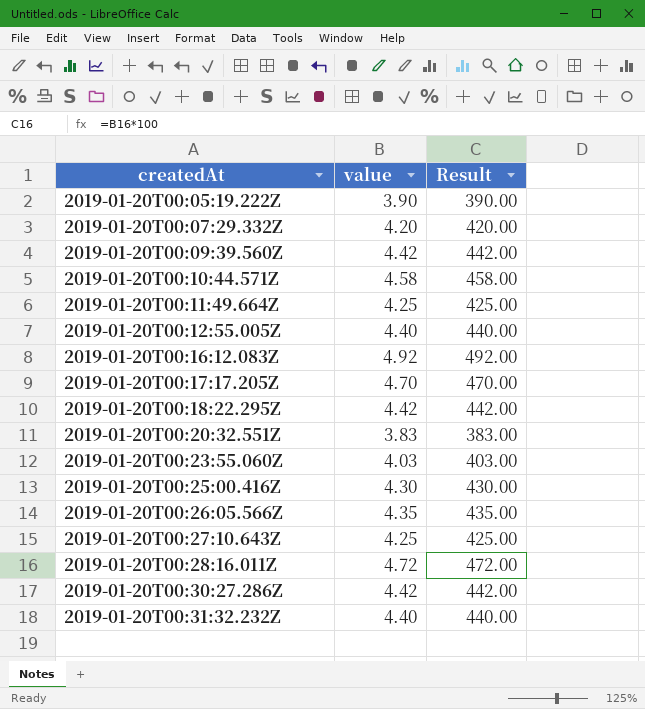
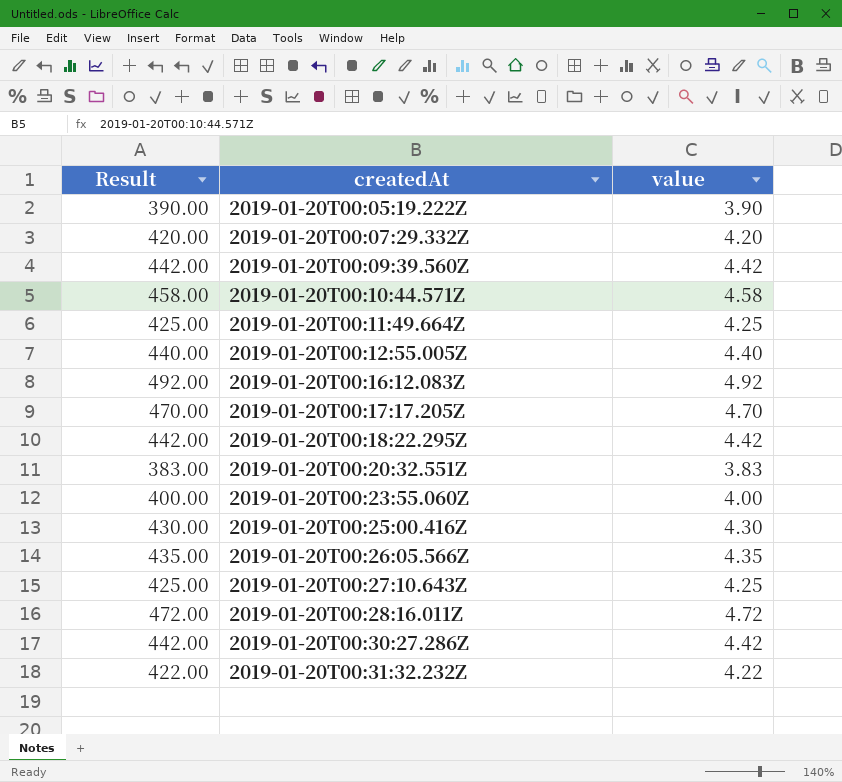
column Result | position: 3 -> 1
2019-01-20T00:23:55.060Z | Result: 403.00 -> 400.00
2019-01-20T00:23:55.060Z | value: 4.03 -> 4.00
2019-01-20T00:31:32.232Z | Result: 440.00 -> 422.00
2019-01-20T00:31:32.232Z | value: 4.40 -> 4.22

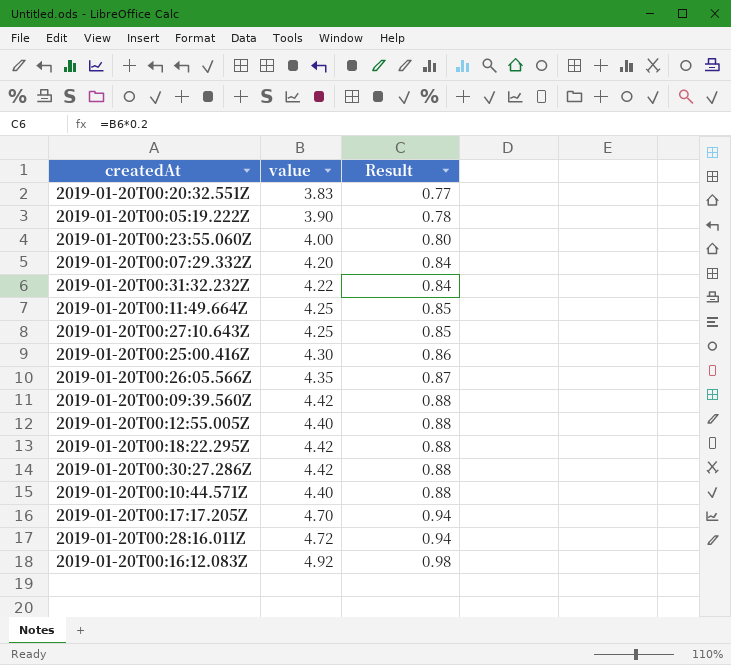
row order: createdAt ascending -> Result ascending
column Result | formula: [value] * 100 -> [value] * 0.2
column Result | position: 1 -> 3
2019-01-20T00:10:44.571Z | value: 4.58 -> 4.40

